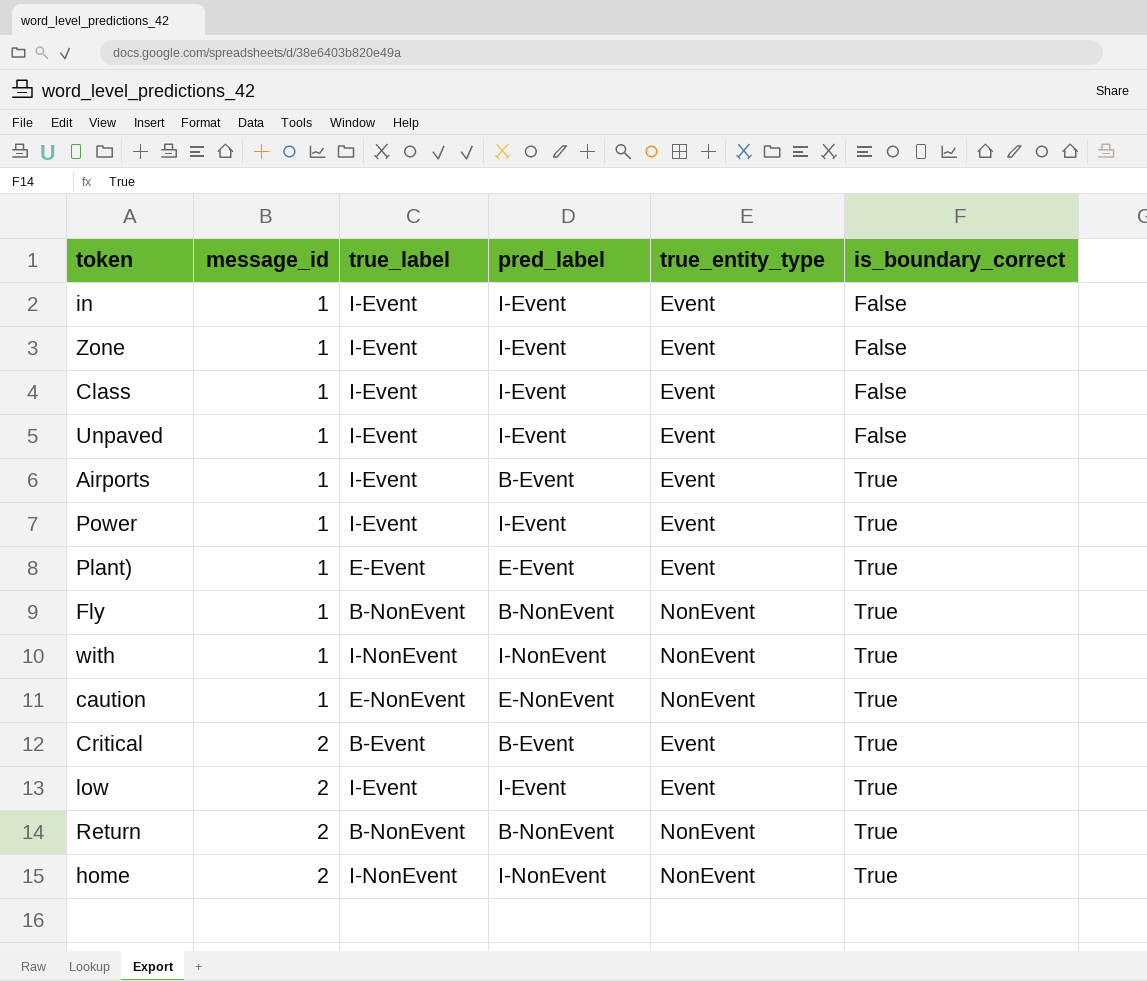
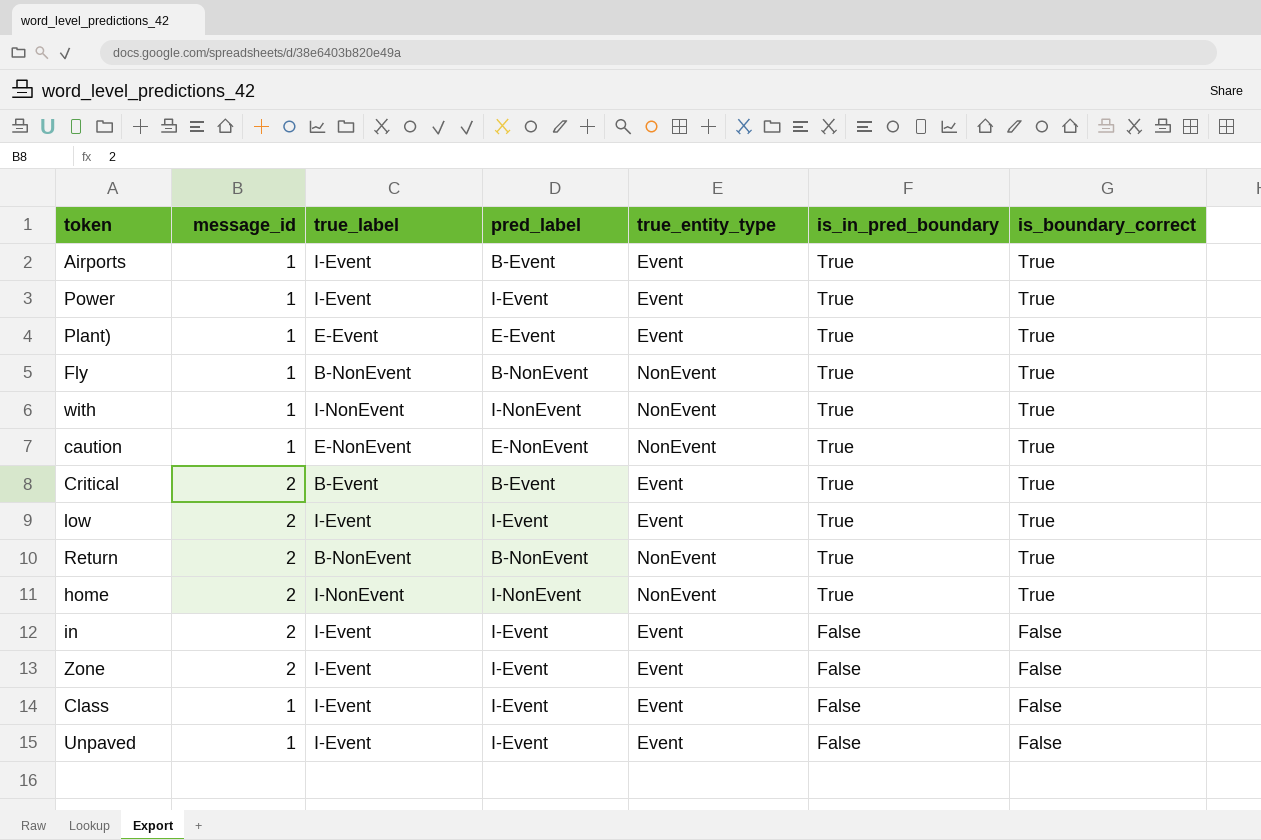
row order: message_id ascending -> is_in_pred_boundary descending
column is_in_pred_boundary | position: none -> 6
in | message_id: 1 -> 2
Zone | message_id: 1 -> 2

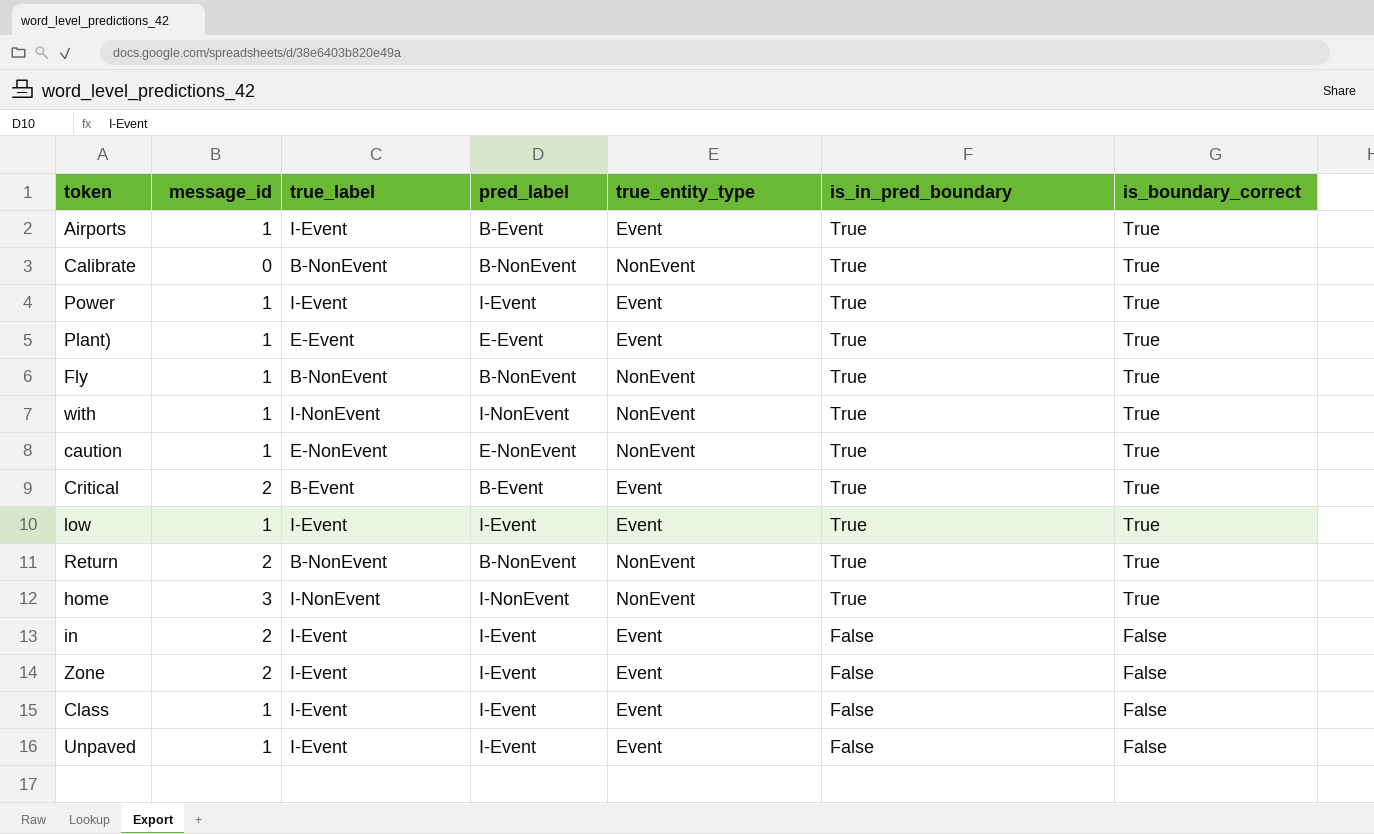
row Calibrate: none -> 0 | B-NonEvent | B-NonEvent | NonEvent | True | True
low | message_id: 2 -> 1
home | message_id: 2 -> 3

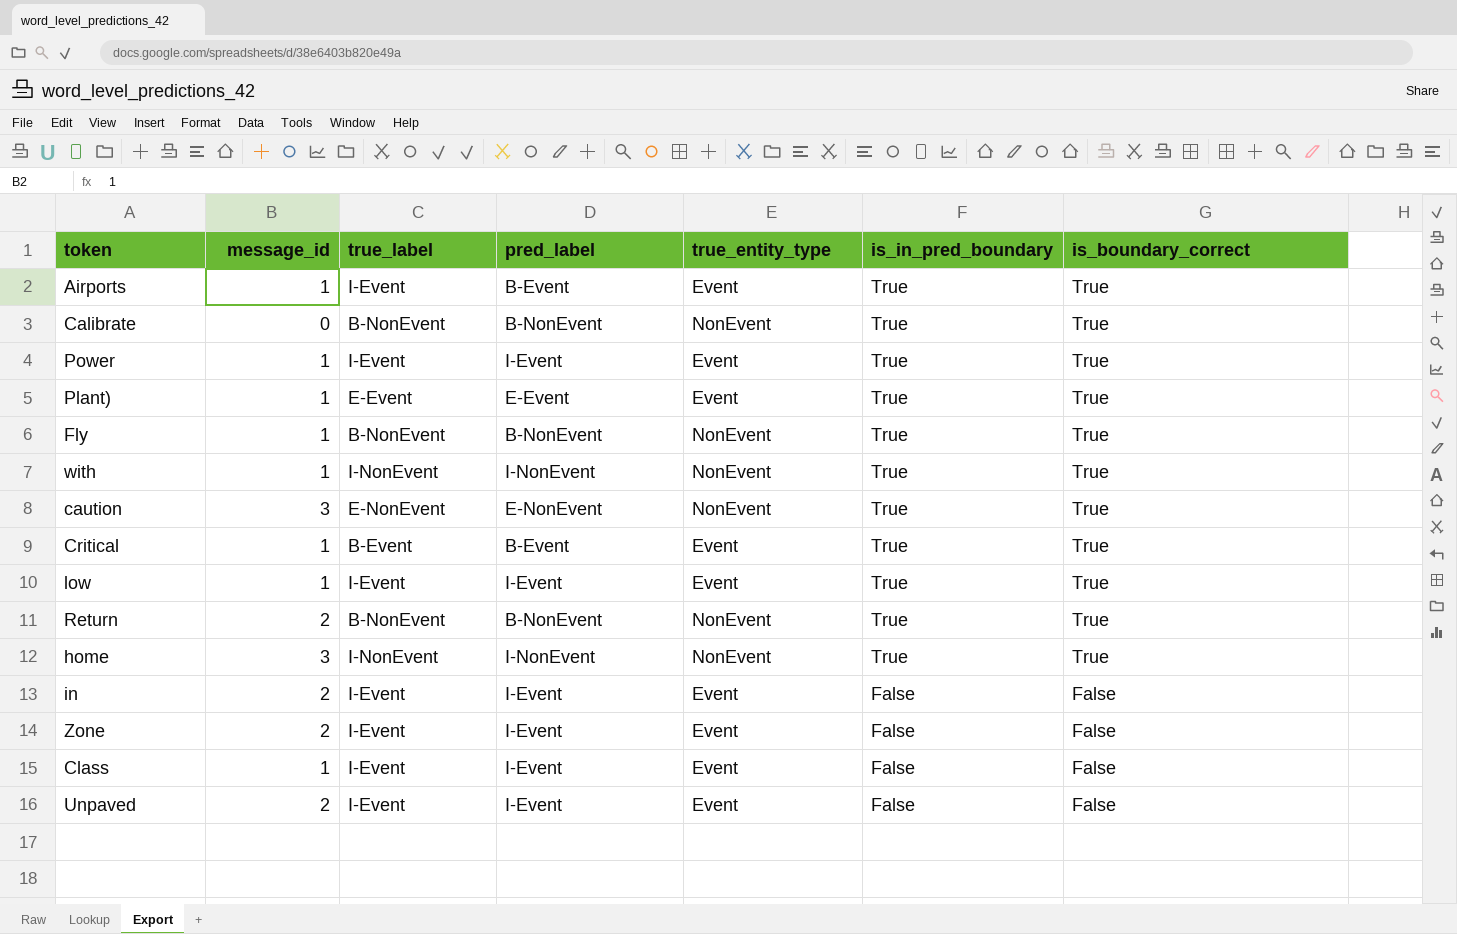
caution | message_id: 1 -> 3
Critical | message_id: 2 -> 1
Unpaved | message_id: 1 -> 2

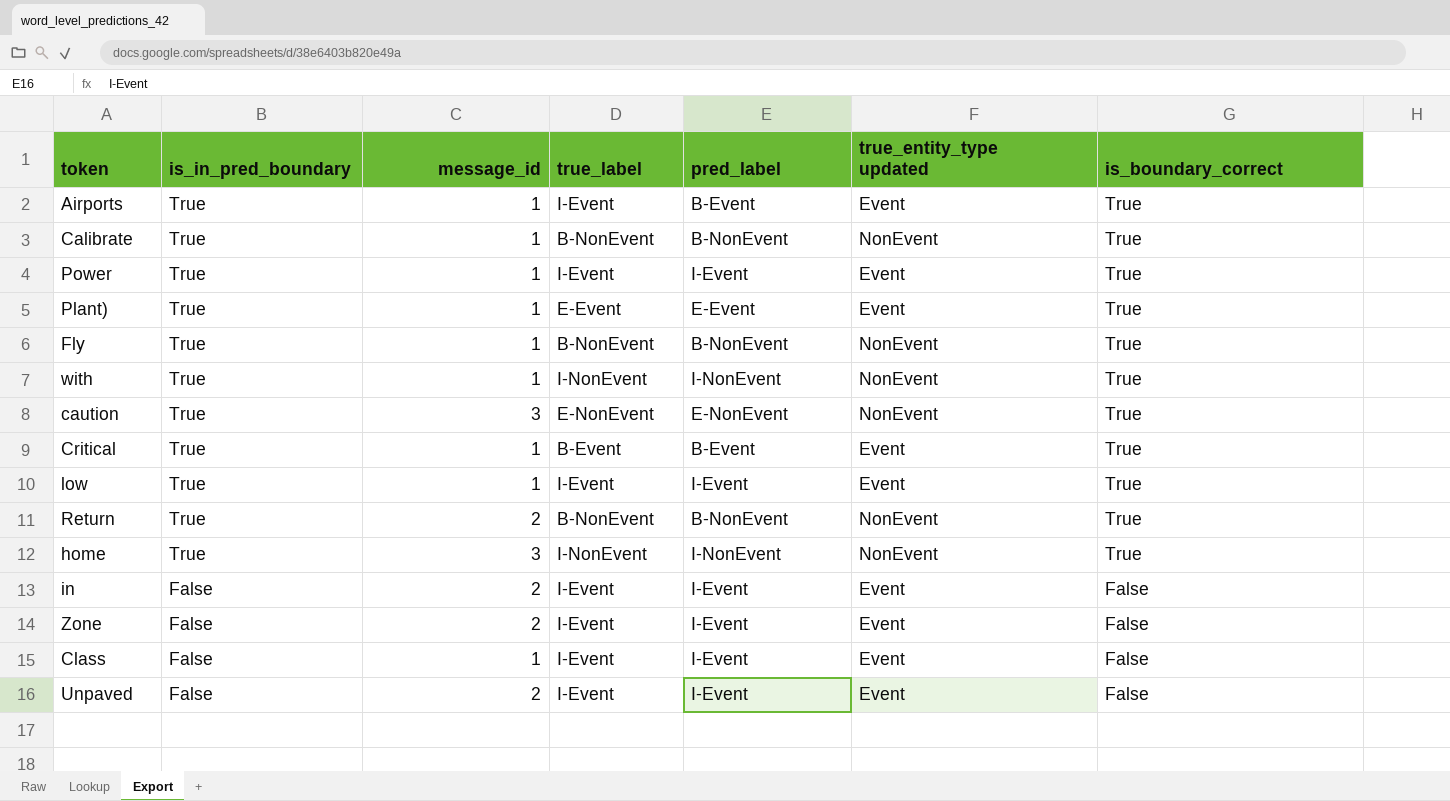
column is_in_pred_boundary | position: 6 -> 2
column name: true_entity_type -> true_entity_type updated
Calibrate | message_id: 0 -> 1

